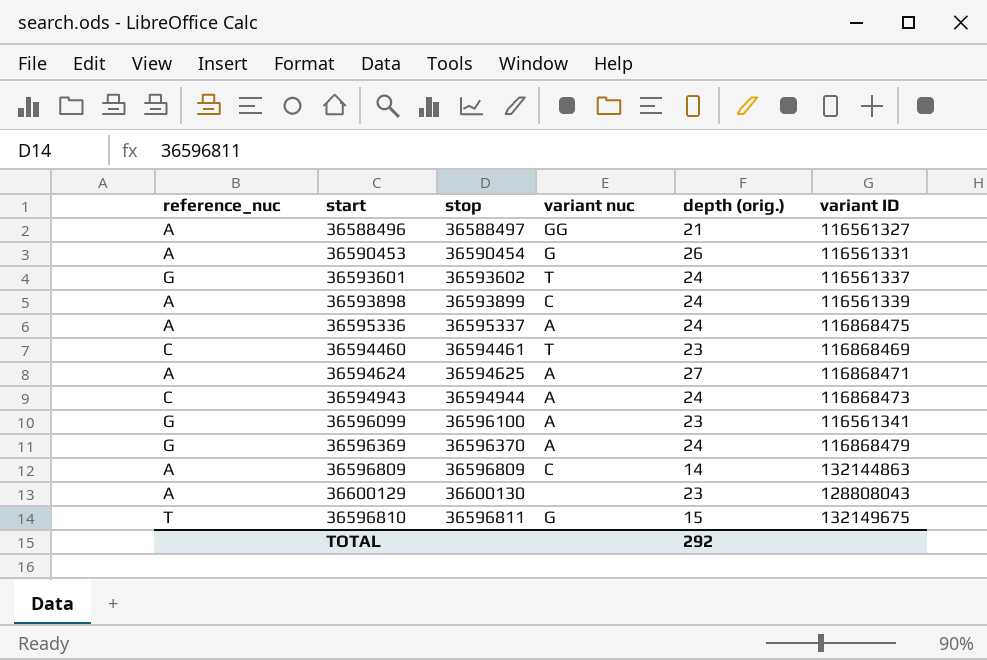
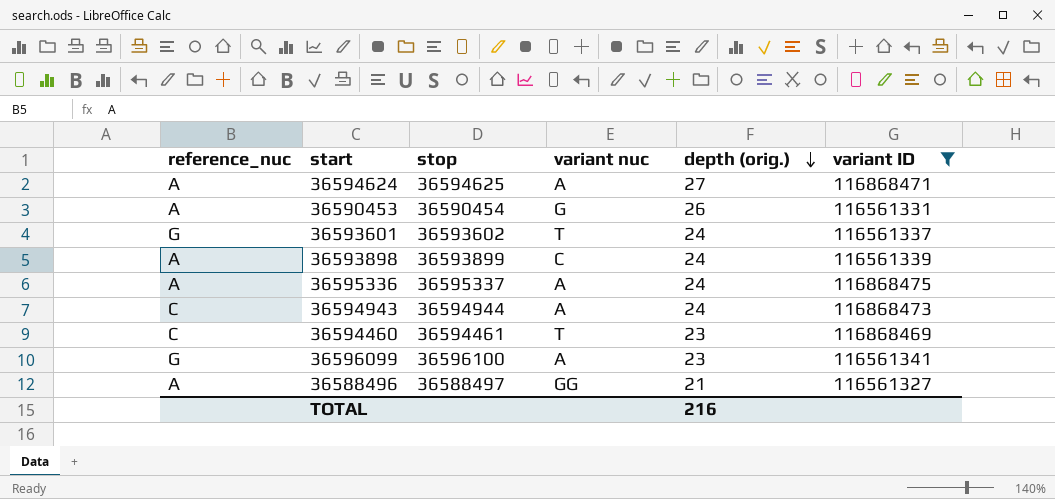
filter: none -> variant ID <= 116868475
row order: none -> depth (orig.) descending
TOTAL | depth (orig.): 292 -> 216

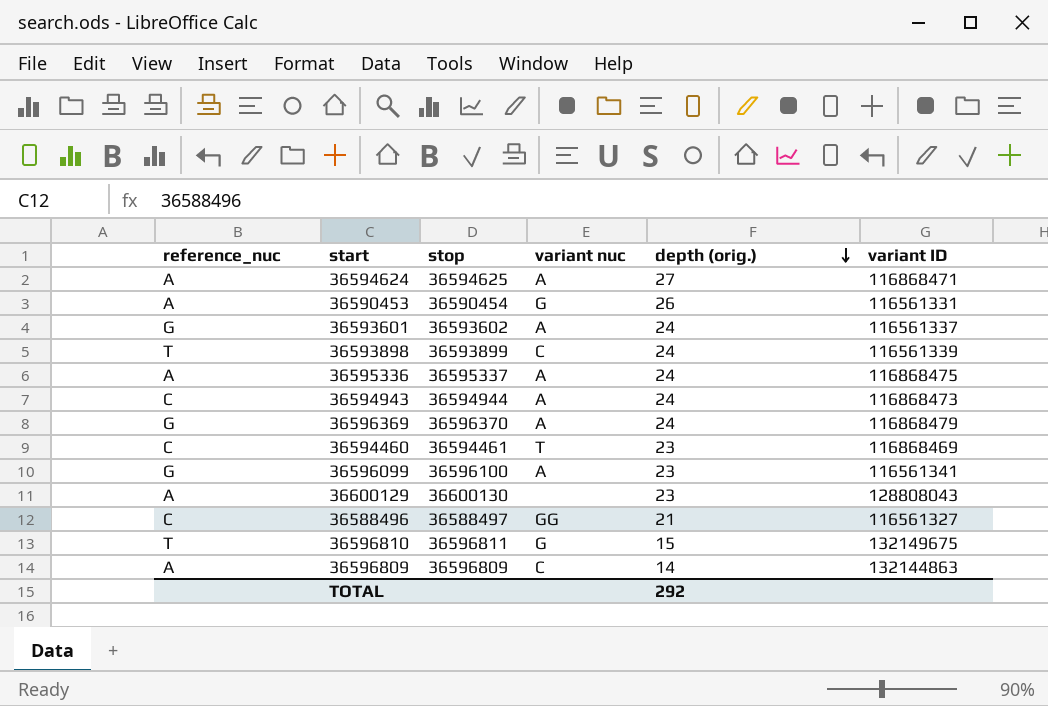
filter: variant ID <= 116868475 -> none
36593601 | variant nuc: T -> A
36593898 | reference_nuc: A -> T
36588496 | reference_nuc: A -> C
TOTAL | depth (orig.): 216 -> 292

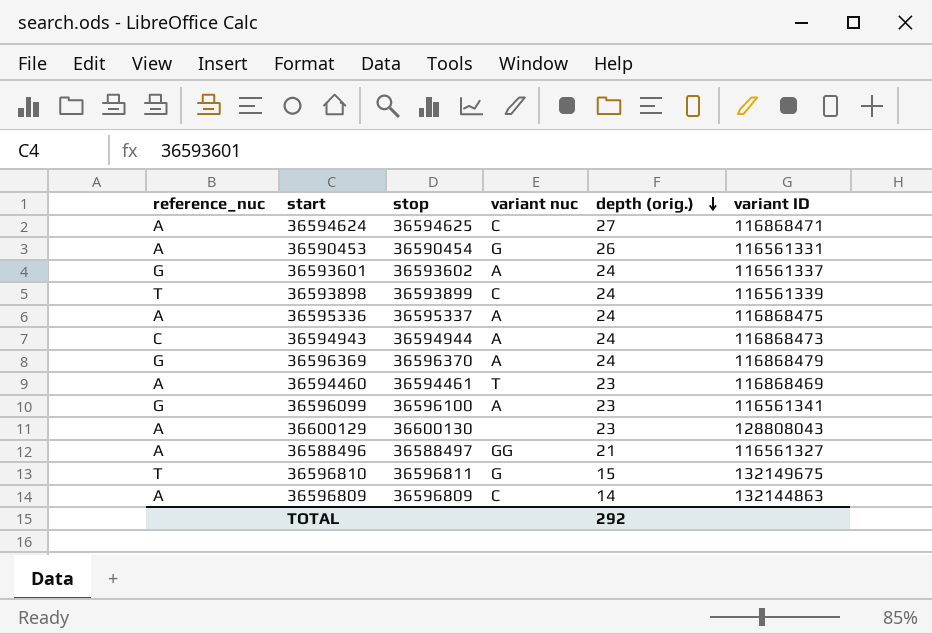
36594624 | variant nuc: A -> C
36594460 | reference_nuc: C -> A
36588496 | reference_nuc: C -> A

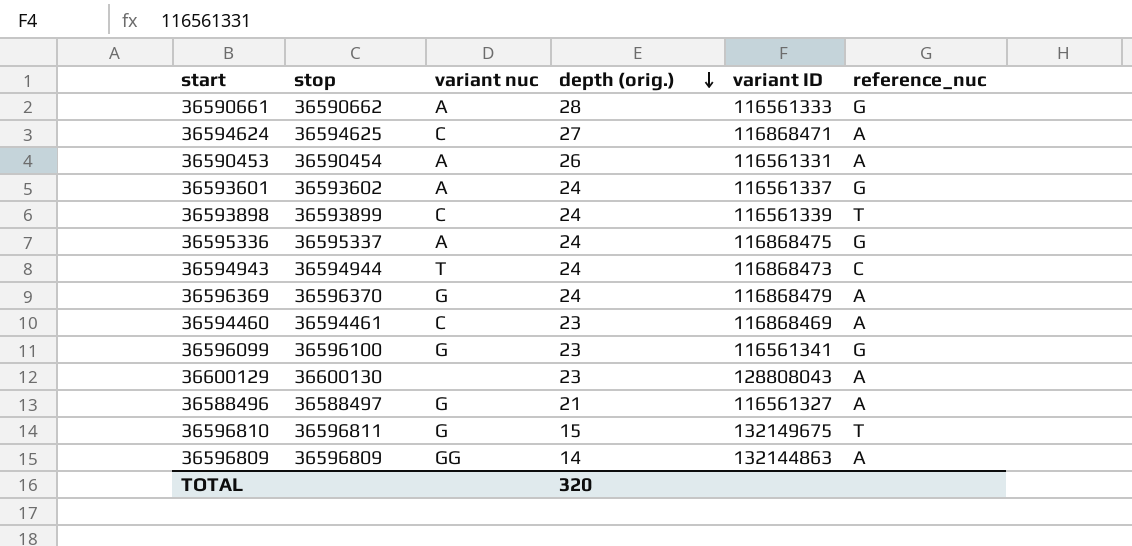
column reference_nuc | position: 1 -> 6
row 36590661: none -> 36590662 | A | 28 | 116561333 | G
36590453 | variant nuc: G -> A
36595336 | reference_nuc: A -> G
36594943 | variant nuc: A -> T
36596369 | variant nuc: A -> G
36596369 | reference_nuc: G -> A
36594460 | variant nuc: T -> C
36596099 | variant nuc: A -> G
36588496 | variant nuc: GG -> G
36596809 | variant nuc: C -> GG
TOTAL | depth (orig.): 292 -> 320

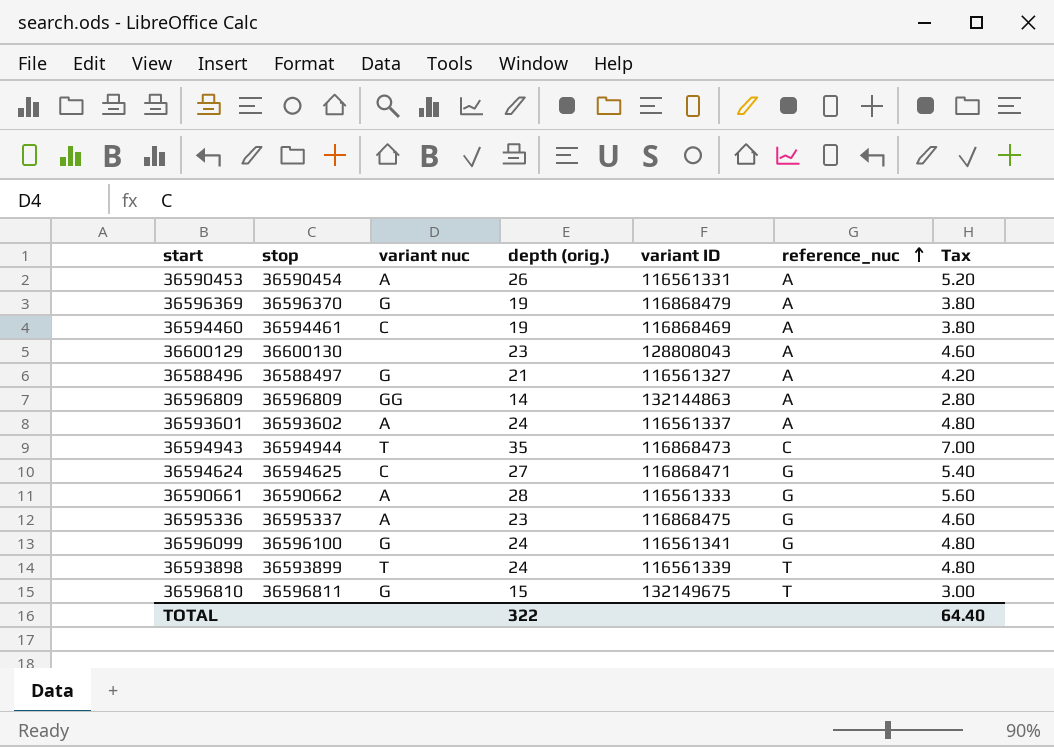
row order: depth (orig.) descending -> reference_nuc ascending
column Tax | formula: none -> [depth (orig.)] * 0.2
36596369 | depth (orig.): 24 -> 19
36594460 | depth (orig.): 23 -> 19
36593601 | reference_nuc: G -> A
36594943 | depth (orig.): 24 -> 35
36594624 | reference_nuc: A -> G
36595336 | depth (orig.): 24 -> 23
36596099 | depth (orig.): 23 -> 24
36593898 | variant nuc: C -> T
TOTAL | depth (orig.): 320 -> 322

